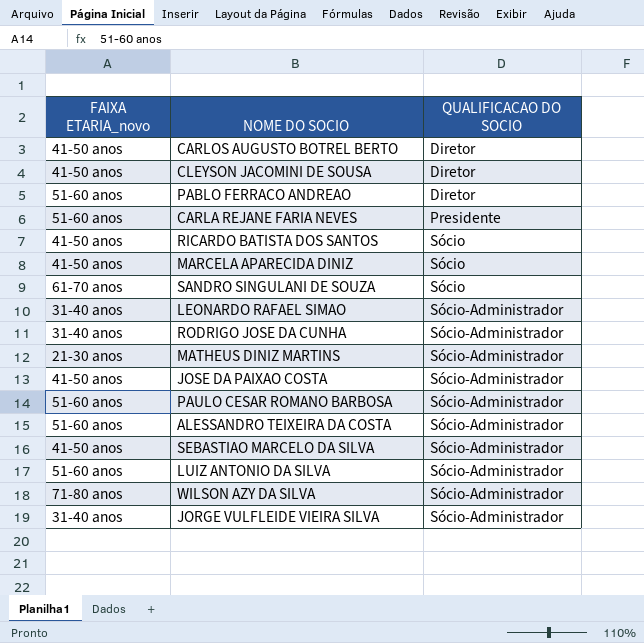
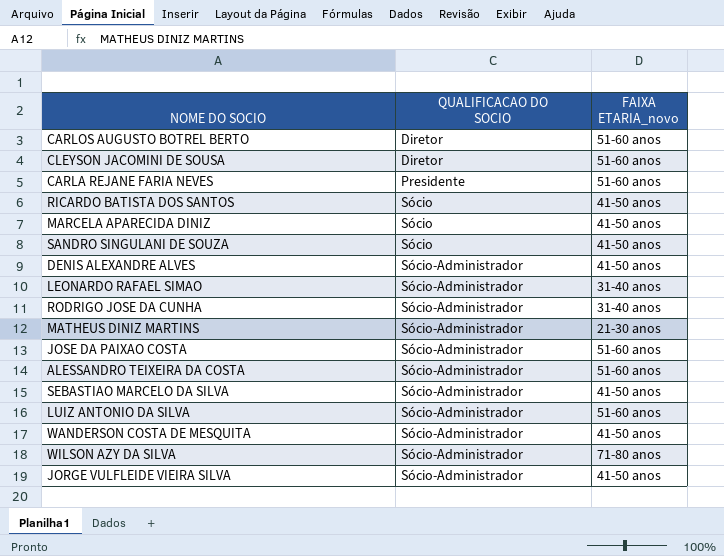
column FAIXA ETARIA_novo | position: 1 -> 3
row PABLO FERRACO ANDREAO: 51-60 anos | Diretor -> none
row PAULO CESAR ROMANO BARBOSA: 51-60 anos | Sócio-Administrador -> none
CARLOS AUGUSTO BOTREL BERTO | FAIXA ETARIA_novo: 41-50 anos -> 51-60 anos
CLEYSON JACOMINI DE SOUSA | FAIXA ETARIA_novo: 41-50 anos -> 51-60 anos
SANDRO SINGULANI DE SOUZA | FAIXA ETARIA_novo: 61-70 anos -> 41-50 anos
row DENIS ALEXANDRE ALVES: none -> Sócio-Administrador | 41-50 anos
JOSE DA PAIXAO COSTA | FAIXA ETARIA_novo: 41-50 anos -> 51-60 anos
row WANDERSON COSTA DE MESQUITA: none -> Sócio-Administrador | 41-50 anos
JORGE VULFLEIDE VIEIRA SILVA | FAIXA ETARIA_novo: 31-40 anos -> 41-50 anos

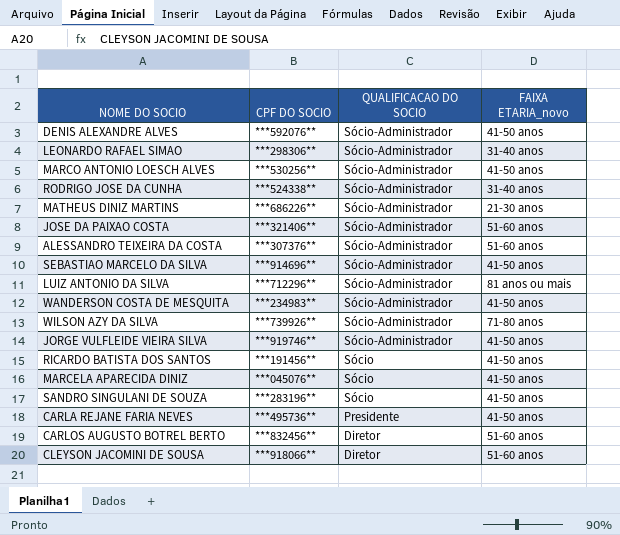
row order: QUALIFICACAO DO SOCIO ascending -> QUALIFICACAO DO SOCIO descending
column CPF DO SOCIO | position: none -> 2
row MARCO ANTONIO LOESCH ALVES: none -> ***530256** | Sócio-Administrador | 41-50 anos
LUIZ ANTONIO DA SILVA | FAIXA ETARIA_novo: 51-60 anos -> 81 anos ou mais
CARLA REJANE FARIA NEVES | FAIXA ETARIA_novo: 51-60 anos -> 41-50 anos

